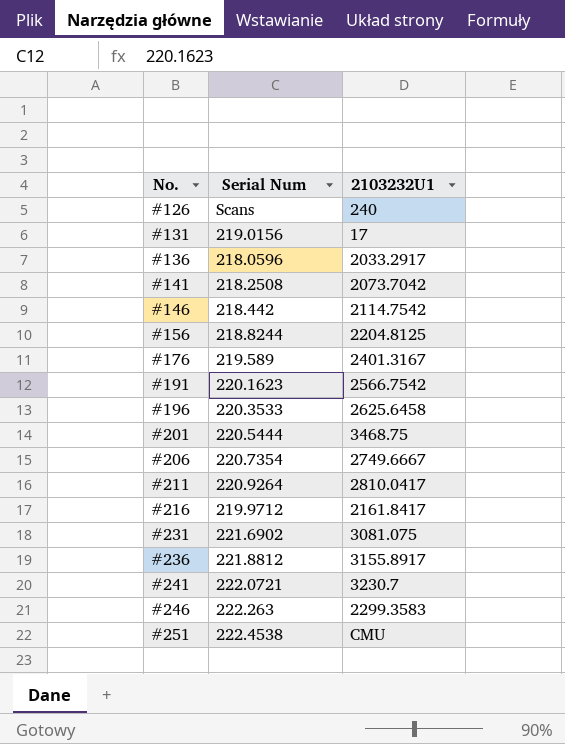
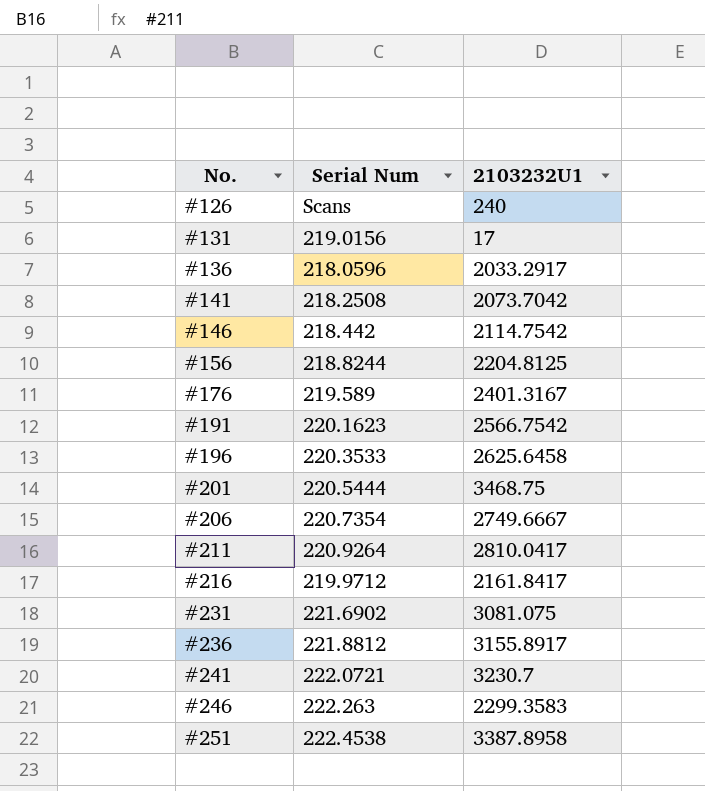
#251 | 2103232U1: CMU -> 3387.8958

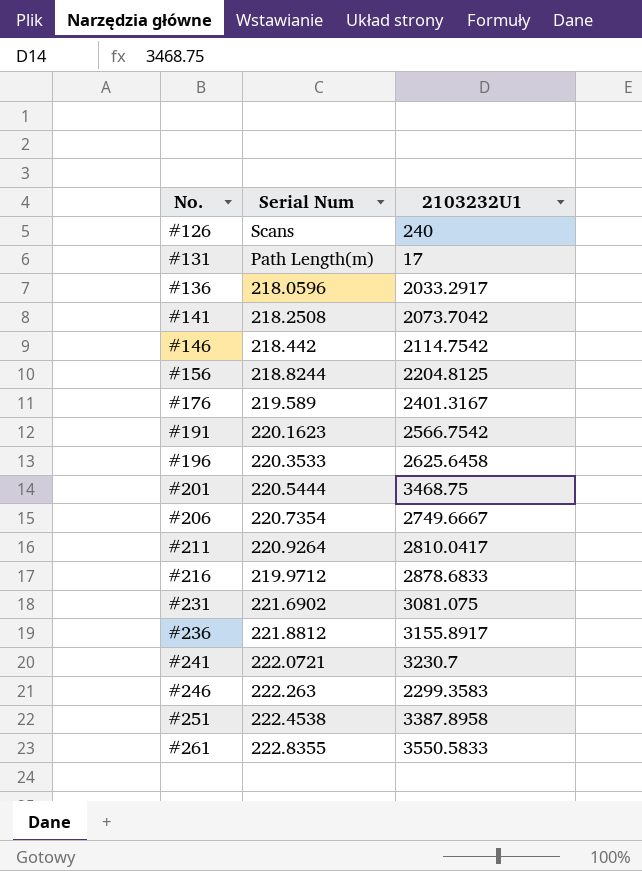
#131 | Serial Num: 219.0156 -> Path Length(m)
#216 | 2103232U1: 2161.8417 -> 2878.6833
row #261: none -> 222.8355 | 3550.5833

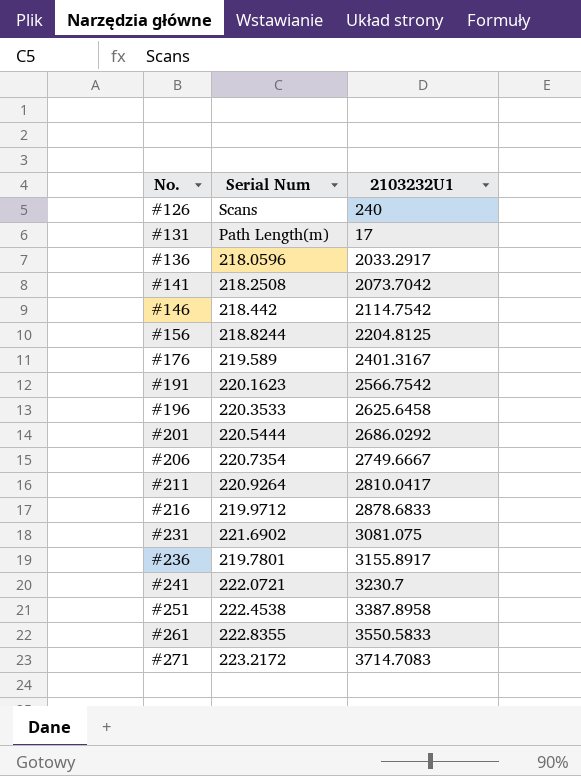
row #246: 222.263 | 2299.3583 -> none
#201 | 2103232U1: 3468.75 -> 2686.0292
#236 | Serial Num: 221.8812 -> 219.7801
row #271: none -> 223.2172 | 3714.7083

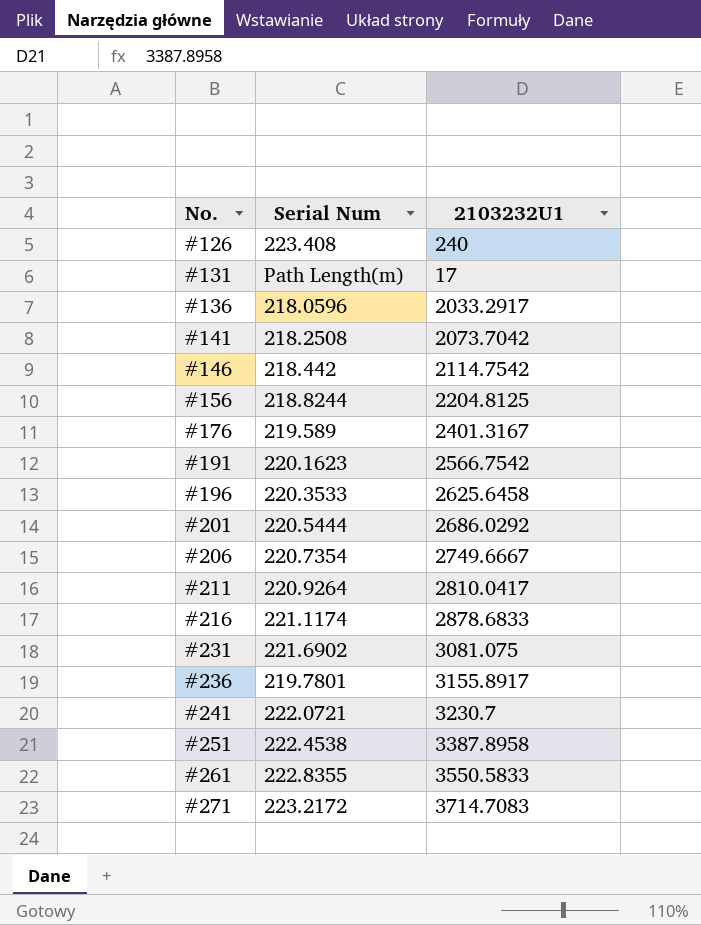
#126 | Serial Num: Scans -> 223.408
#216 | Serial Num: 219.9712 -> 221.1174

